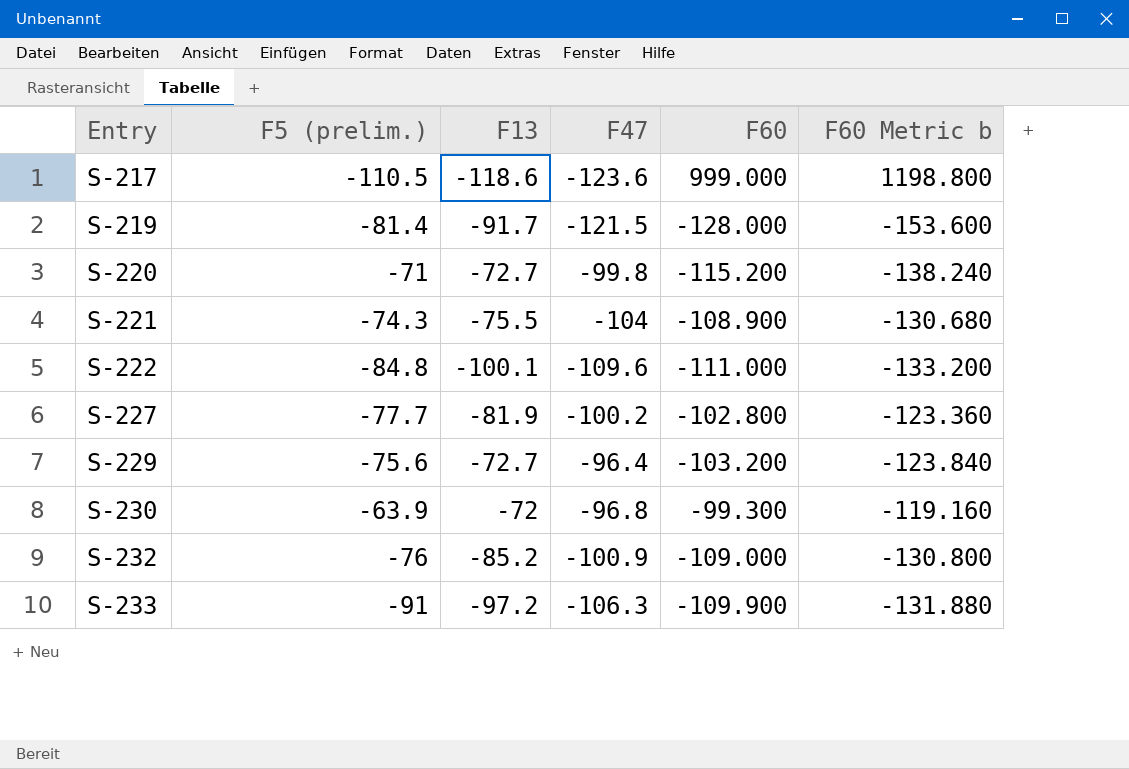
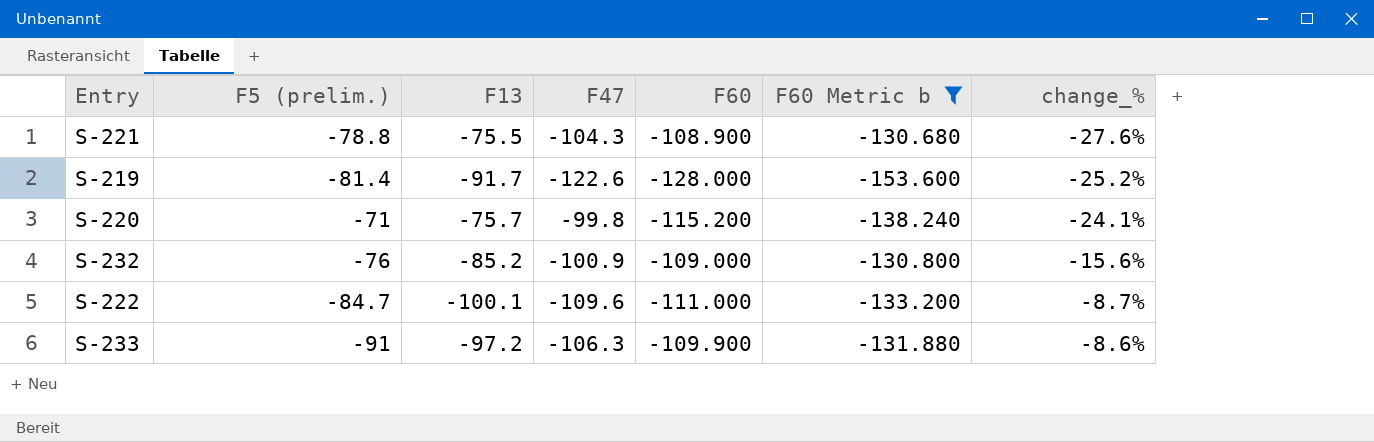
filter: none -> F60 Metric b <= -130.680
row order: Entry ascending -> change_% ascending
column change_% | formula: none -> ([F13] - [F47]) / [F47]
S-221 | F5 (prelim.): -74.3 -> -78.8
S-221 | F47: -104 -> -104.3
S-219 | F47: -121.5 -> -122.6
S-220 | F13: -72.7 -> -75.7
S-222 | F5 (prelim.): -84.8 -> -84.7

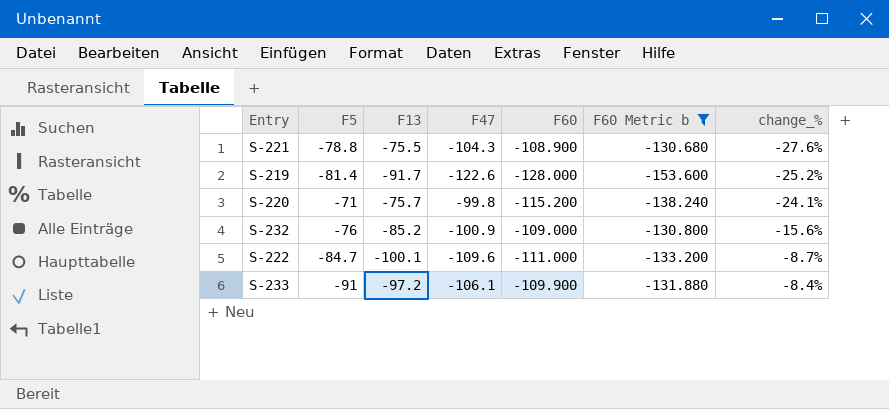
column name: F5 (prelim.) -> F5
S-233 | F47: -106.3 -> -106.1
S-233 | change_%: -8.6% -> -8.4%

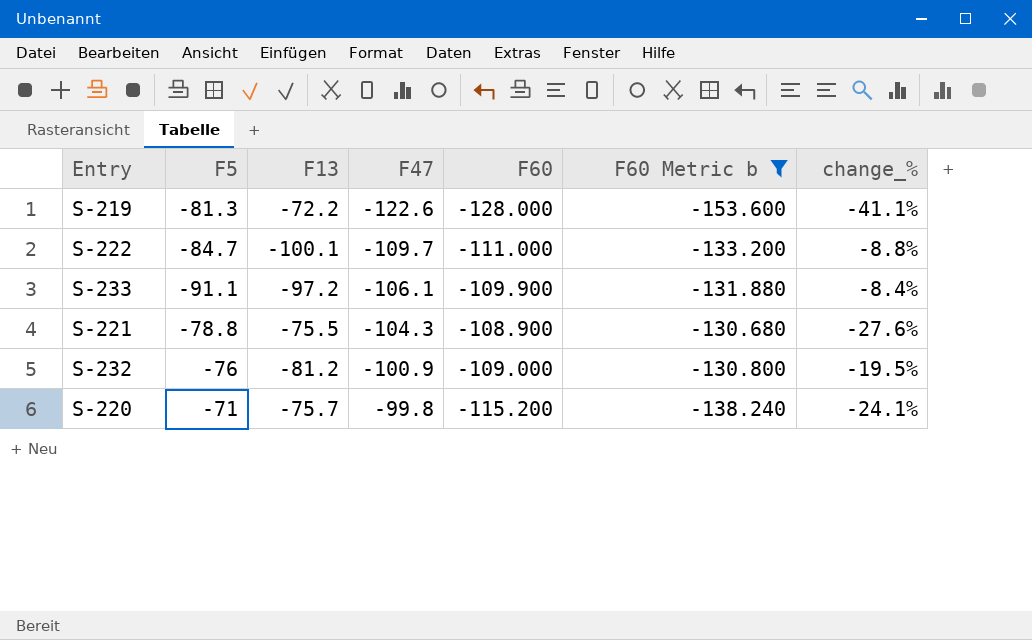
row order: change_% ascending -> F47 ascending
S-219 | F5: -81.4 -> -81.3
S-219 | F13: -91.7 -> -72.2
S-219 | change_%: -25.2% -> -41.1%
S-222 | F47: -109.6 -> -109.7
S-222 | change_%: -8.7% -> -8.8%
S-233 | F5: -91 -> -91.1
S-232 | F13: -85.2 -> -81.2
S-232 | change_%: -15.6% -> -19.5%

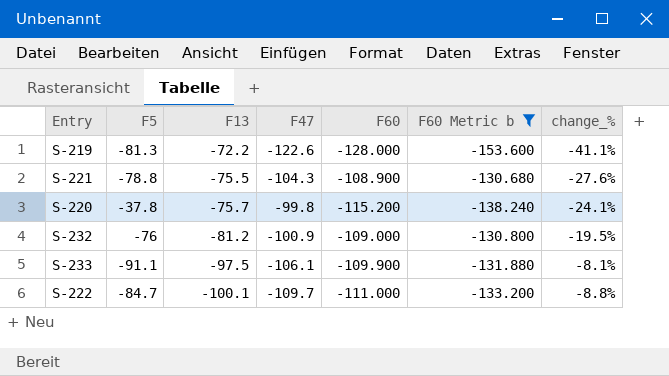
row order: F47 ascending -> F13 descending
S-220 | F5: -71 -> -37.8
S-233 | F13: -97.2 -> -97.5
S-233 | change_%: -8.4% -> -8.1%

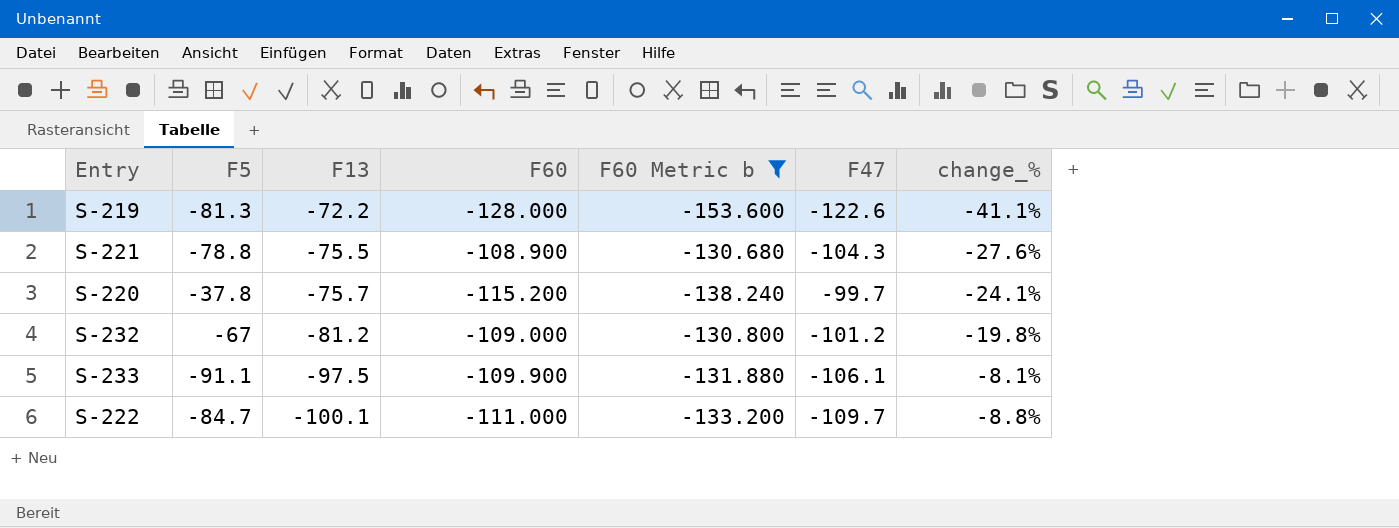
column F47 | position: 4 -> 6
S-220 | F47: -99.8 -> -99.7
S-232 | F5: -76 -> -67
S-232 | F47: -100.9 -> -101.2
S-232 | change_%: -19.5% -> -19.8%

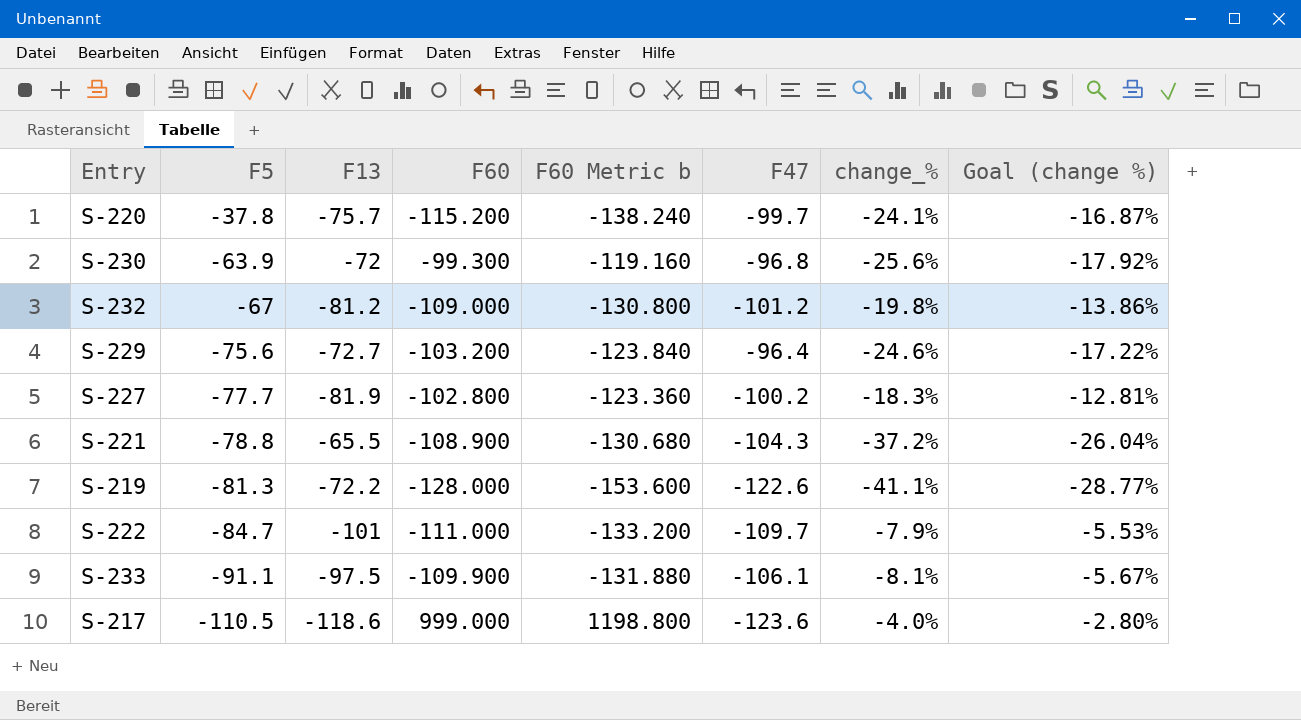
filter: F60 Metric b <= -130.680 -> none
row order: F13 descending -> F5 descending
column Goal (change %) | formula: none -> [change_%] * 0.7
S-221 | F13: -75.5 -> -65.5
S-221 | change_%: -27.6% -> -37.2%
S-222 | F13: -100.1 -> -101
S-222 | change_%: -8.8% -> -7.9%

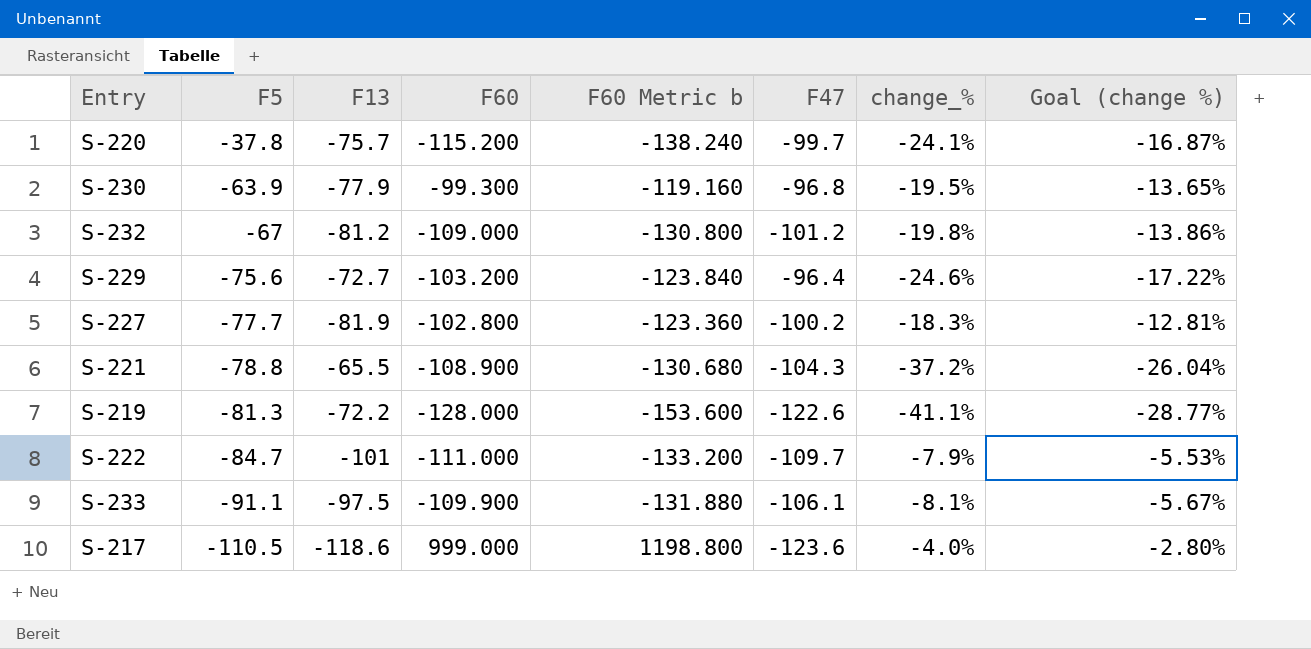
S-230 | F13: -72 -> -77.9
S-230 | change_%: -25.6% -> -19.5%
S-230 | Goal (change %): -17.92% -> -13.65%

